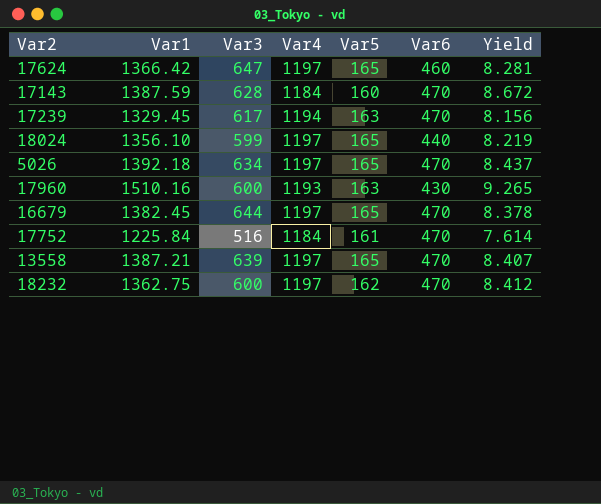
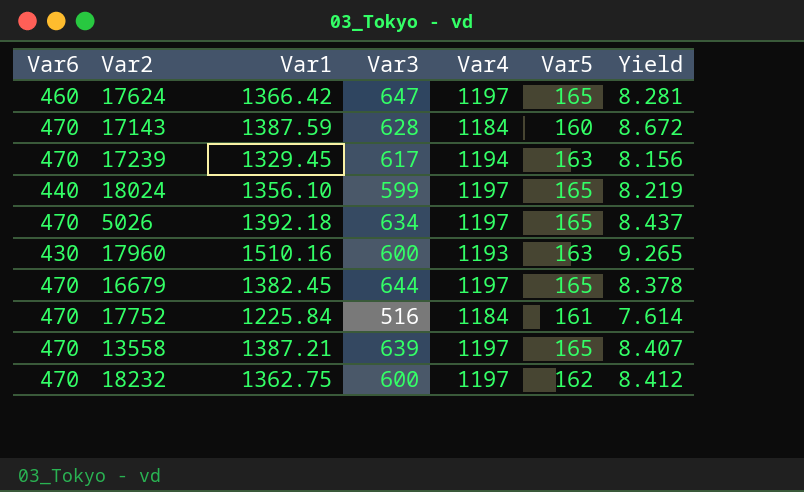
column Var6 | position: 6 -> 1

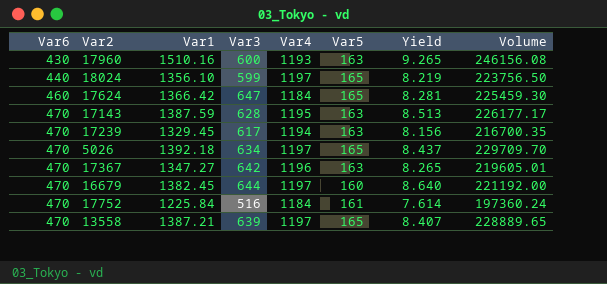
row order: none -> Var6 ascending
column Volume | formula: none -> [Var1] * [Var5]
row 18232: 470 | 1362.75 | 600 | 1197 | 162 | 8.412 -> none
17624 | Var4: 1197 -> 1184
17143 | Var4: 1184 -> 1195
17143 | Var5: 160 -> 163
17143 | Yield: 8.672 -> 8.513
row 17367: none -> 470 | 1347.27 | 642 | 1196 | 163 | 8.265 | 219605.01
16679 | Var5: 165 -> 160
16679 | Yield: 8.378 -> 8.640

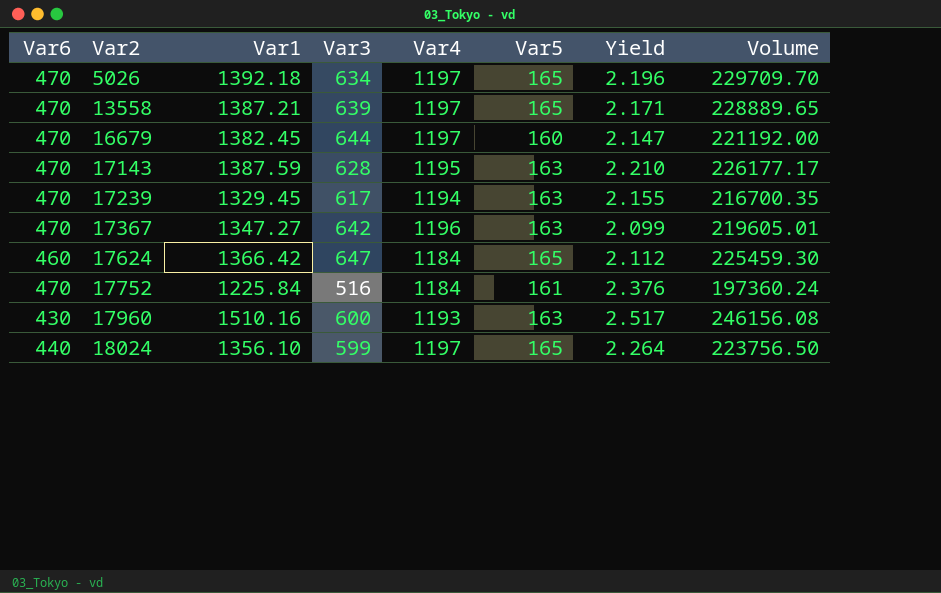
row order: Var6 ascending -> Var2 ascending
column Yield | formula: [Var1] / [Var5] -> [Var1] / [Var3]

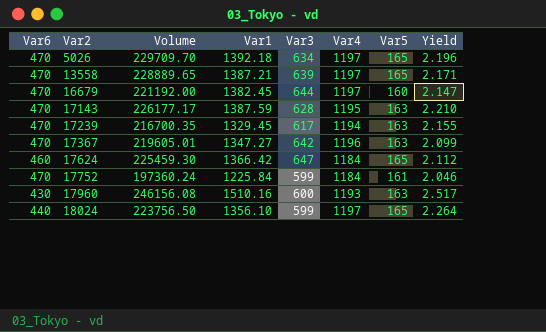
column Volume | position: 8 -> 3
17752 | Var3: 516 -> 599
17752 | Yield: 2.376 -> 2.046

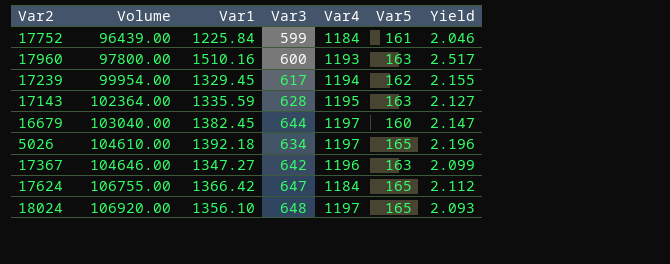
row order: Var2 ascending -> Volume ascending
column Var6 | position: 1 -> none
column Volume | formula: [Var1] * [Var5] -> [Var3] * [Var5]
row 13558: 470 | 228889.65 | 1387.21 | 639 | 1197 | 165 | 2.171 -> none
17239 | Var5: 163 -> 162
17143 | Var1: 1387.59 -> 1335.59
17143 | Yield: 2.210 -> 2.127
18024 | Var3: 599 -> 648
18024 | Yield: 2.264 -> 2.093

